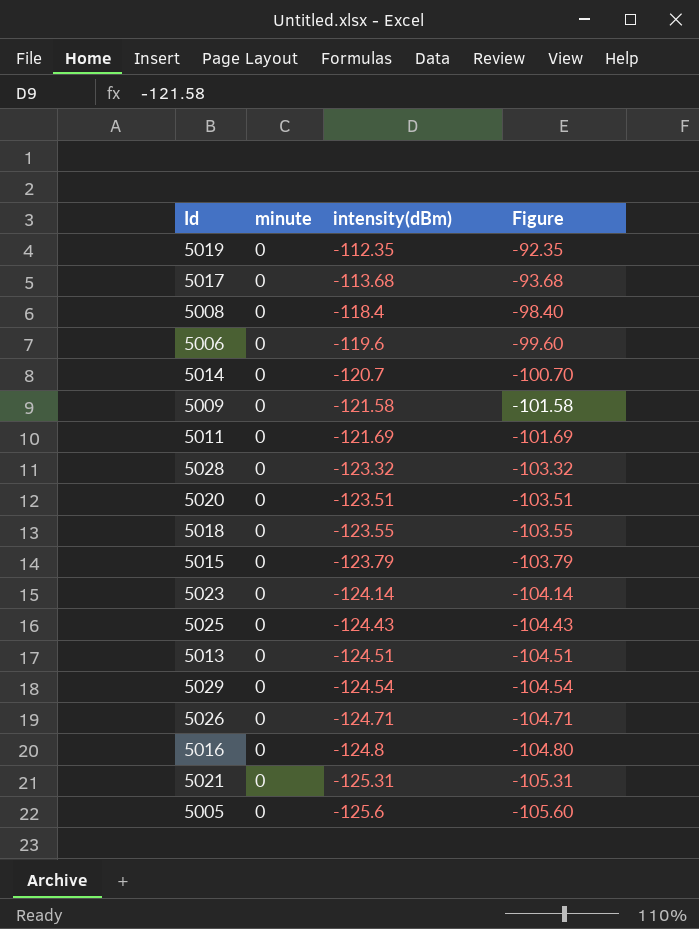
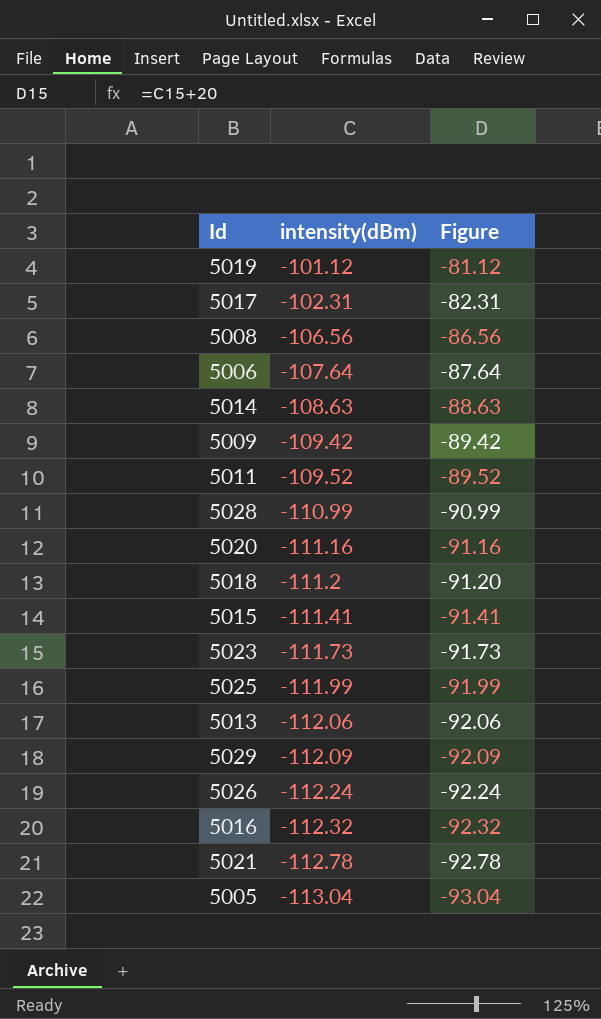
column minute | position: 2 -> none
5019 | intensity(dBm): -112.35 -> -101.12
5019 | Figure: -92.35 -> -81.12
5017 | intensity(dBm): -113.68 -> -102.31
5017 | Figure: -93.68 -> -82.31
5008 | intensity(dBm): -118.4 -> -106.56
5008 | Figure: -98.40 -> -86.56
5006 | intensity(dBm): -119.6 -> -107.64
5006 | Figure: -99.60 -> -87.64
5014 | intensity(dBm): -120.7 -> -108.63
5014 | Figure: -100.70 -> -88.63
5009 | intensity(dBm): -121.58 -> -109.42
5009 | Figure: -101.58 -> -89.42
5011 | intensity(dBm): -121.69 -> -109.52
5011 | Figure: -101.69 -> -89.52
5028 | intensity(dBm): -123.32 -> -110.99
5028 | Figure: -103.32 -> -90.99
5020 | intensity(dBm): -123.51 -> -111.16
5020 | Figure: -103.51 -> -91.16
5018 | intensity(dBm): -123.55 -> -111.2
5018 | Figure: -103.55 -> -91.20
5015 | intensity(dBm): -123.79 -> -111.41
5015 | Figure: -103.79 -> -91.41
5023 | intensity(dBm): -124.14 -> -111.73
5023 | Figure: -104.14 -> -91.73
5025 | intensity(dBm): -124.43 -> -111.99
5025 | Figure: -104.43 -> -91.99
5013 | intensity(dBm): -124.51 -> -112.06
5013 | Figure: -104.51 -> -92.06
5029 | intensity(dBm): -124.54 -> -112.09
5029 | Figure: -104.54 -> -92.09
5026 | intensity(dBm): -124.71 -> -112.24
5026 | Figure: -104.71 -> -92.24
5016 | intensity(dBm): -124.8 -> -112.32
5016 | Figure: -104.80 -> -92.32
5021 | intensity(dBm): -125.31 -> -112.78
5021 | Figure: -105.31 -> -92.78
5005 | intensity(dBm): -125.6 -> -113.04
5005 | Figure: -105.60 -> -93.04

